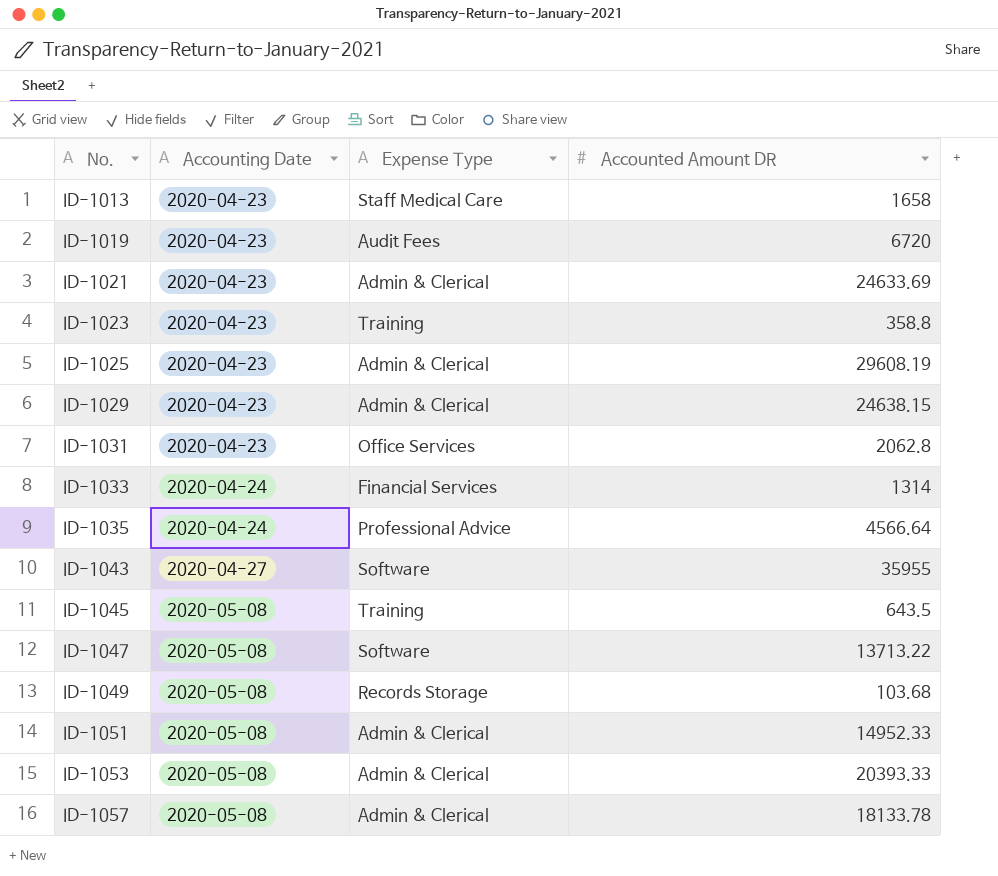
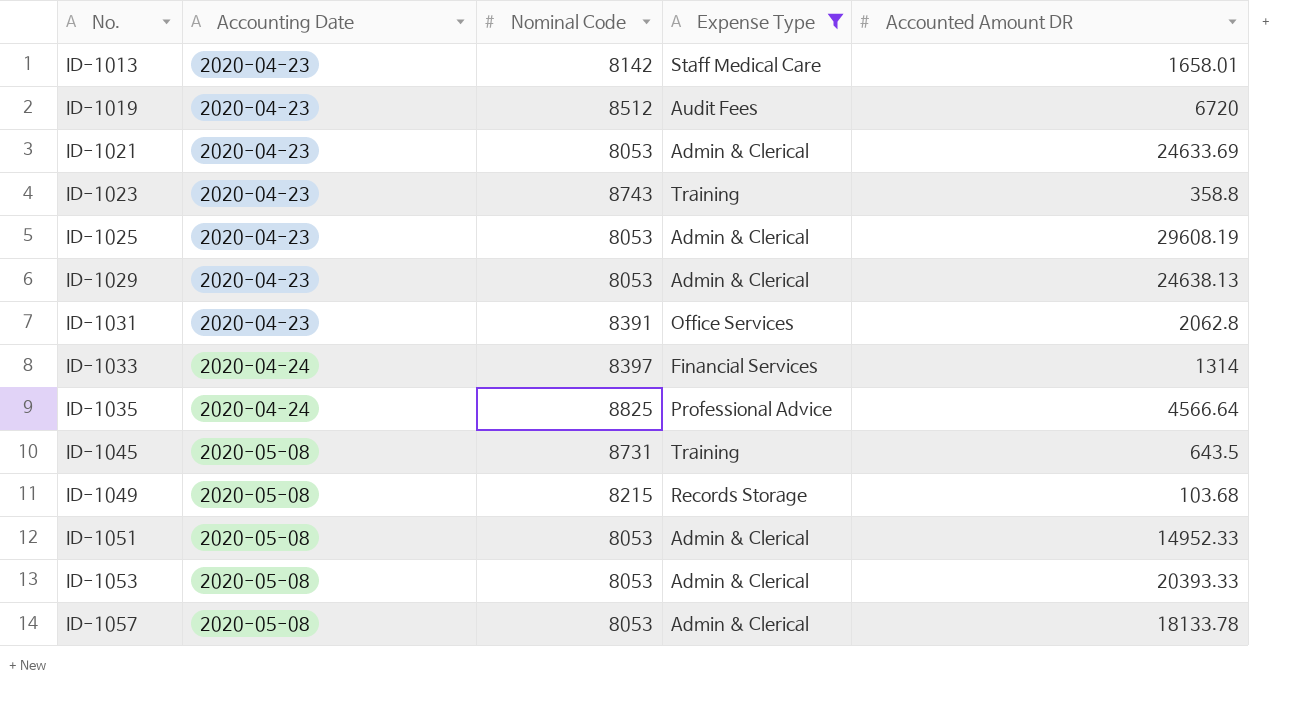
filter: none -> Expense Type != Software
column Nominal Code | position: none -> 3
ID-1013 | Accounted Amount DR: 1658 -> 1658.01
ID-1029 | Accounted Amount DR: 24638.15 -> 24638.13

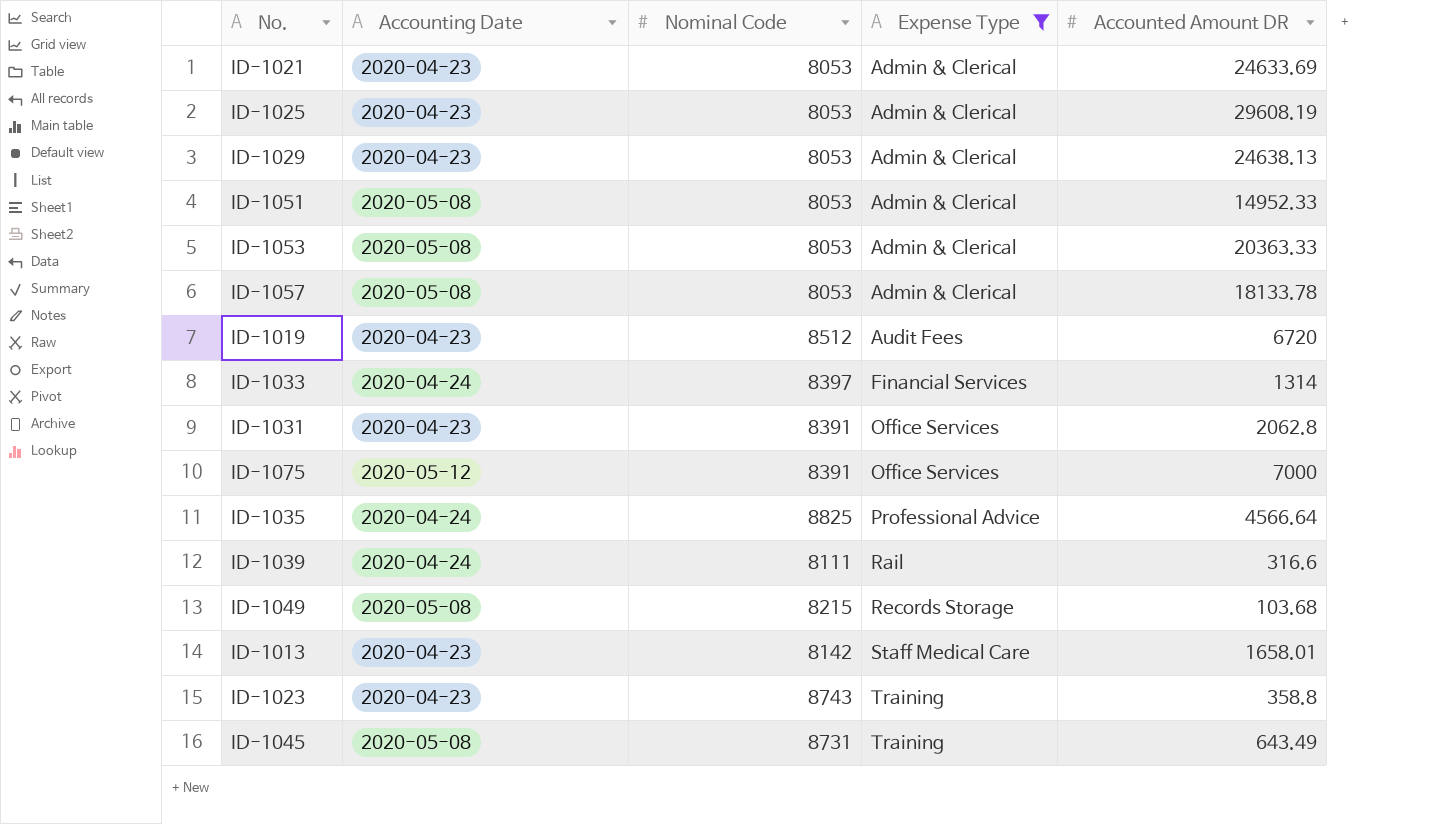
row order: No. ascending -> Expense Type ascending
ID-1053 | Accounted Amount DR: 20393.33 -> 20363.33
row ID-1075: none -> 2020-05-12 | 8391 | Office Services | 7000
row ID-1039: none -> 2020-04-24 | 8111 | Rail | 316.6
ID-1045 | Accounted Amount DR: 643.5 -> 643.49

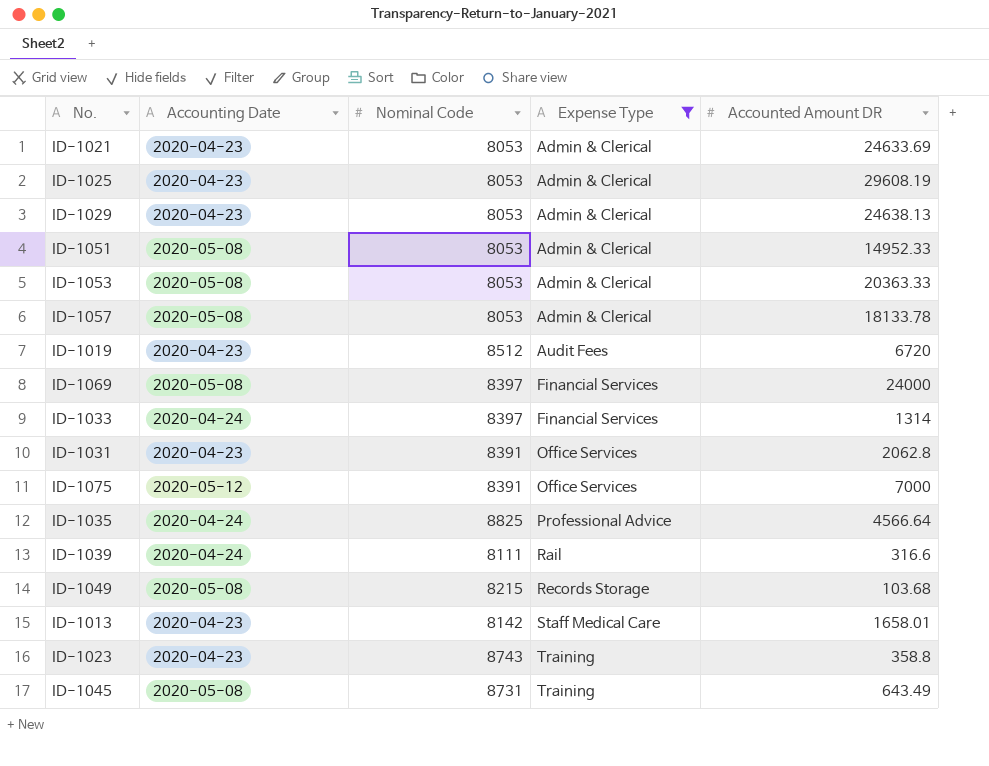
row ID-1069: none -> 2020-05-08 | 8397 | Financial Services | 24000

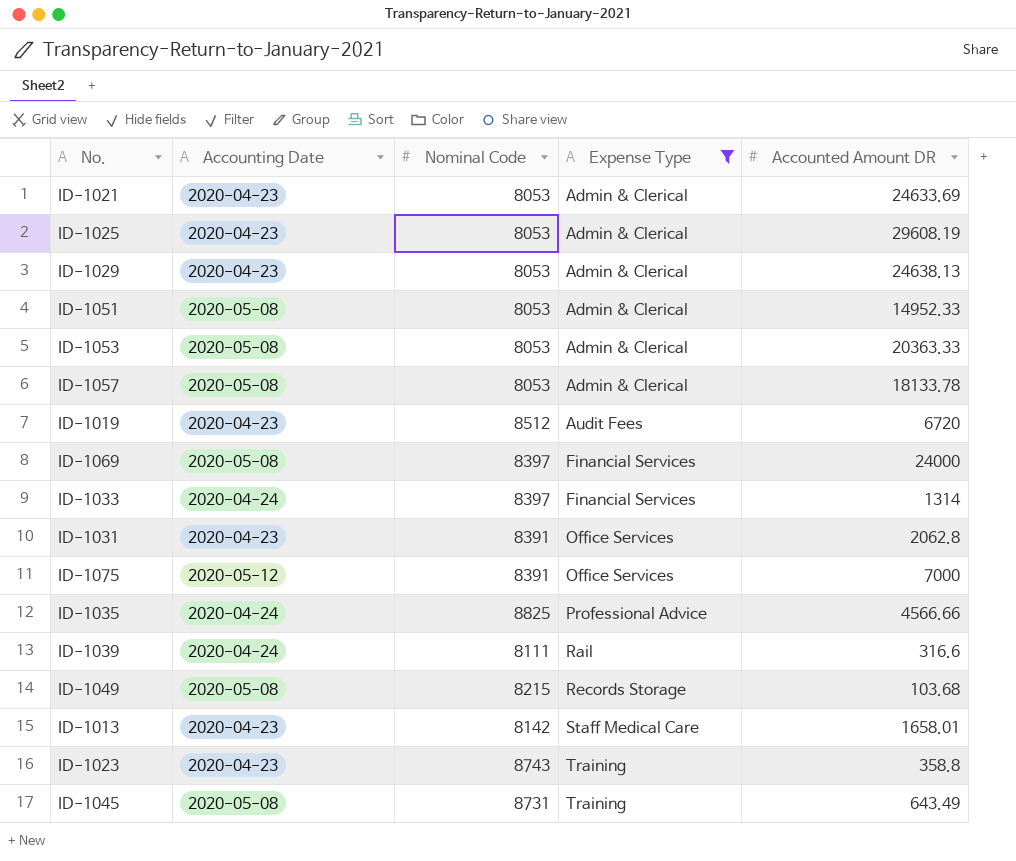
ID-1035 | Accounted Amount DR: 4566.64 -> 4566.66

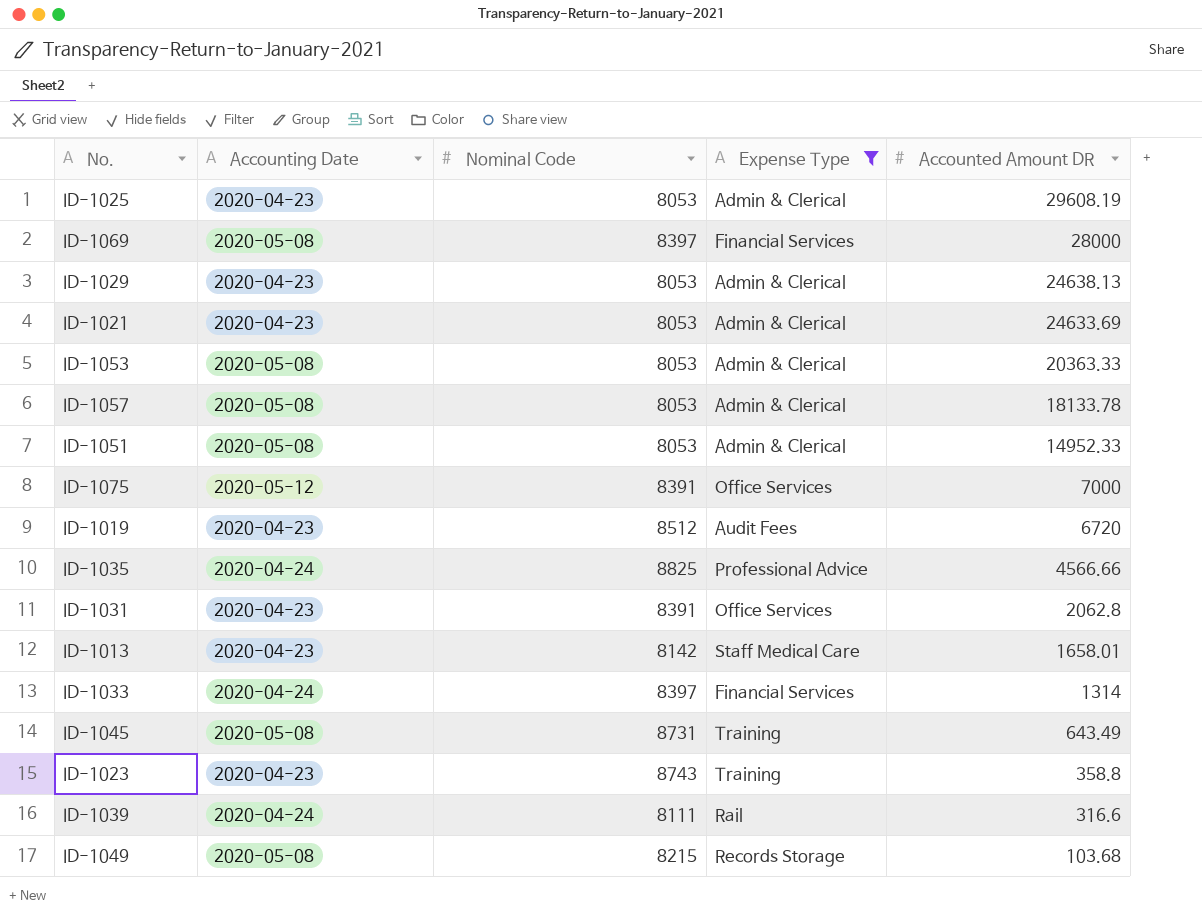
row order: Expense Type ascending -> Accounted Amount DR descending
ID-1069 | Accounted Amount DR: 24000 -> 28000

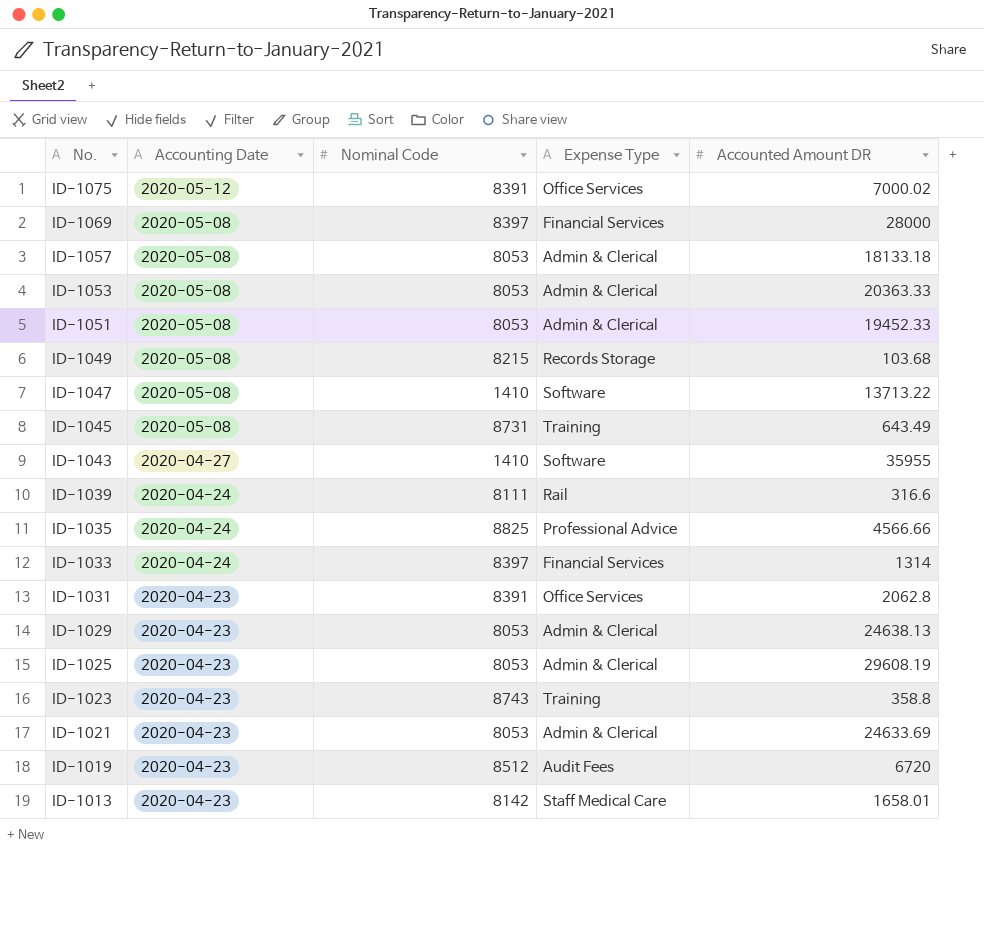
filter: Expense Type != Software -> none
row order: Accounted Amount DR descending -> No. descending
ID-1075 | Accounted Amount DR: 7000 -> 7000.02
ID-1057 | Accounted Amount DR: 18133.78 -> 18133.18
ID-1051 | Accounted Amount DR: 14952.33 -> 19452.33

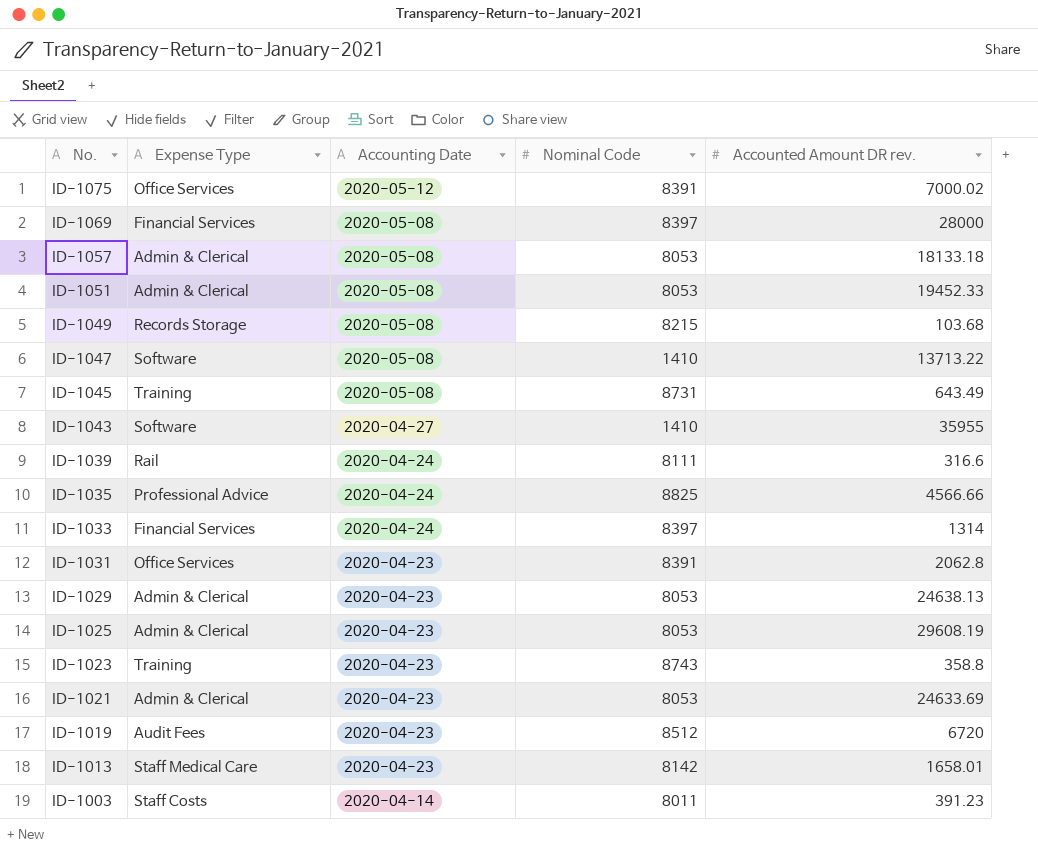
column Expense Type | position: 4 -> 2
column name: Accounted Amount DR -> Accounted Amount DR rev.
row ID-1053: 2020-05-08 | 8053 | Admin & Clerical | 20363.33 -> none
row ID-1003: none -> Staff Costs | 2020-04-14 | 8011 | 391.23

